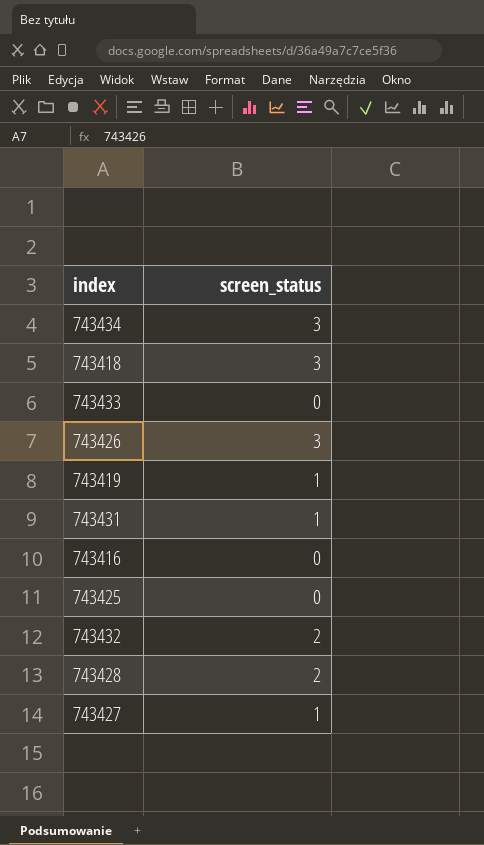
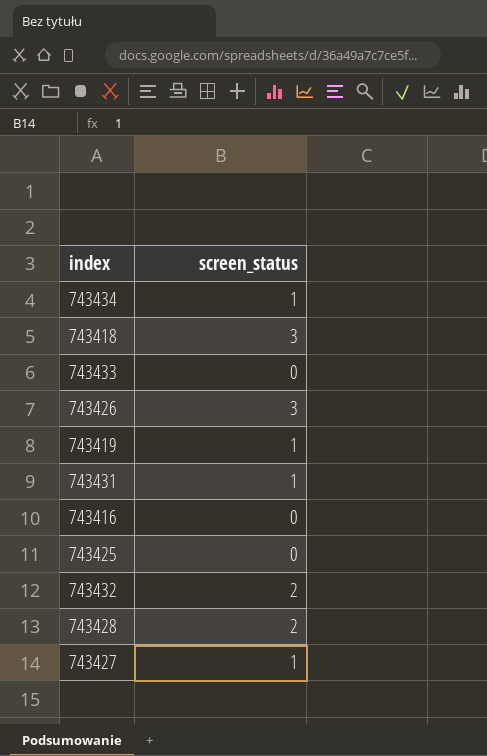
743434 | screen_status: 3 -> 1

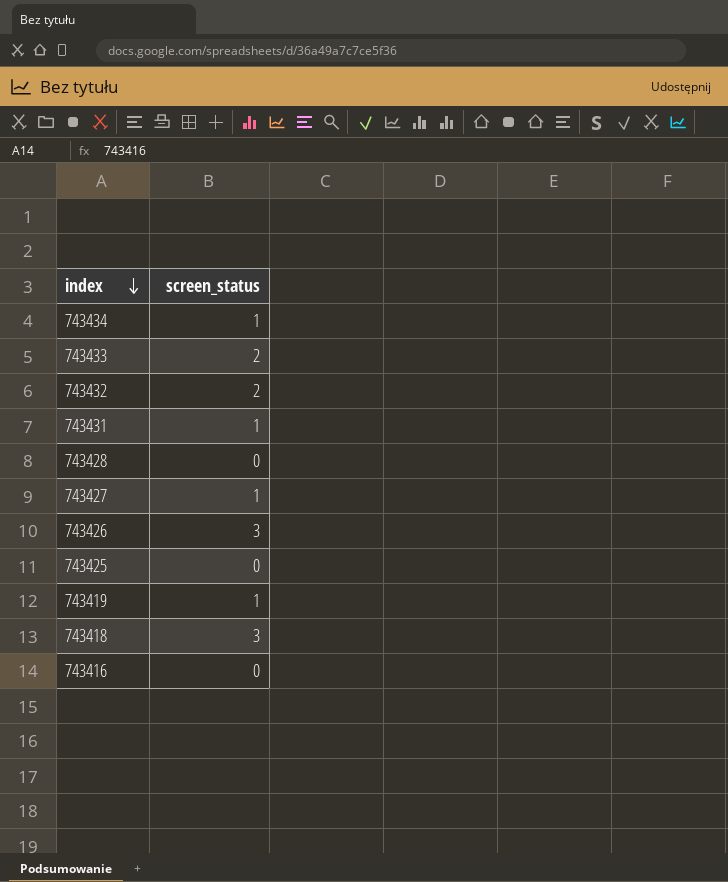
row order: none -> index descending
743433 | screen_status: 0 -> 2
743428 | screen_status: 2 -> 0

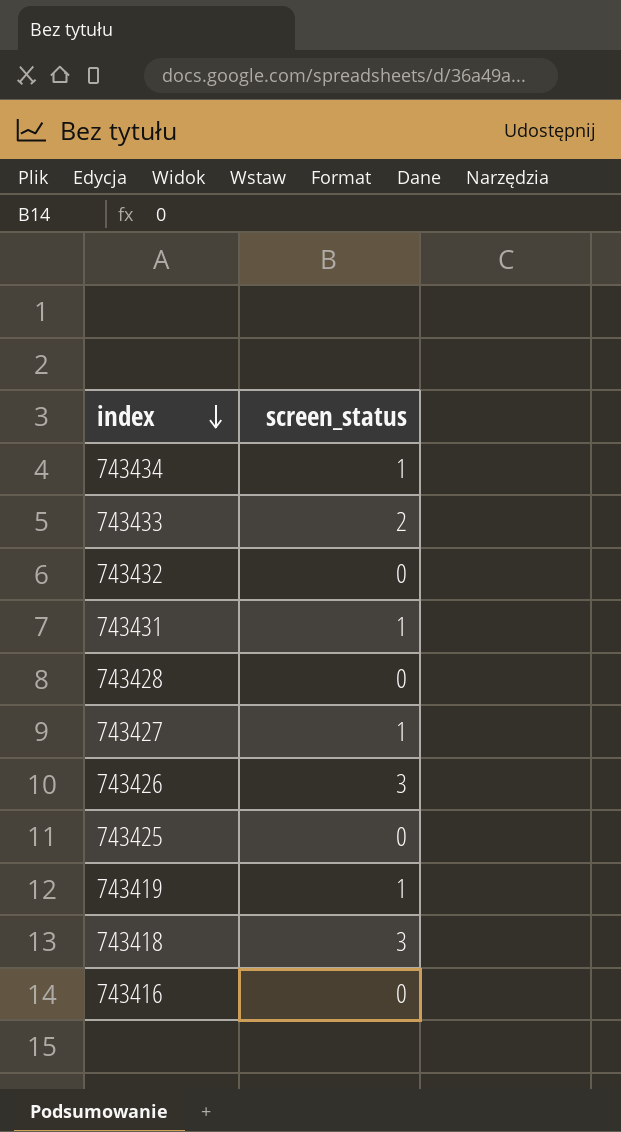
743432 | screen_status: 2 -> 0

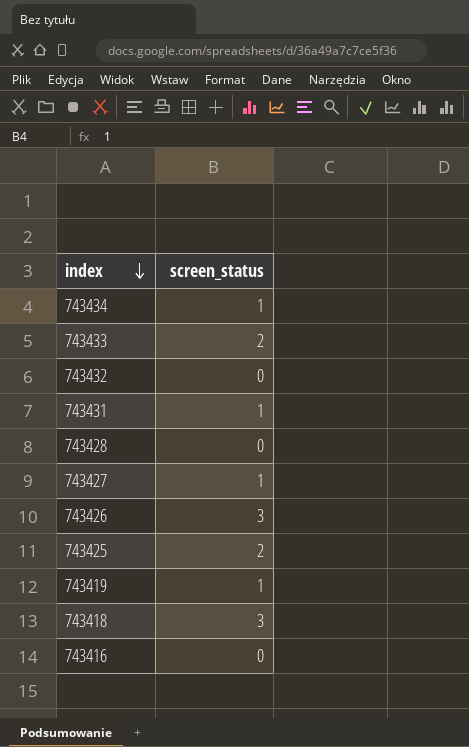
743425 | screen_status: 0 -> 2

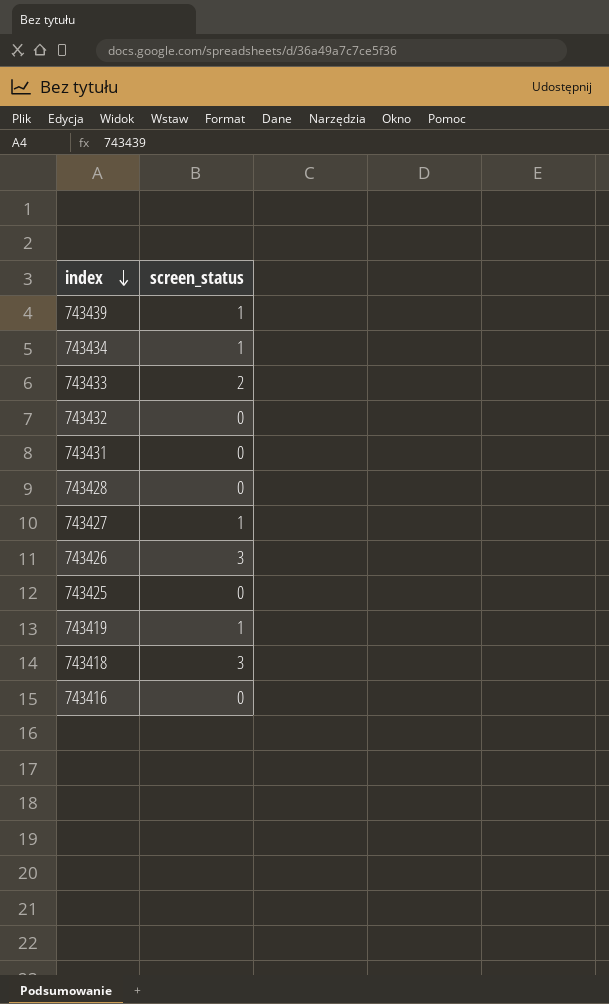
row 743439: none -> 1
743431 | screen_status: 1 -> 0
743425 | screen_status: 2 -> 0

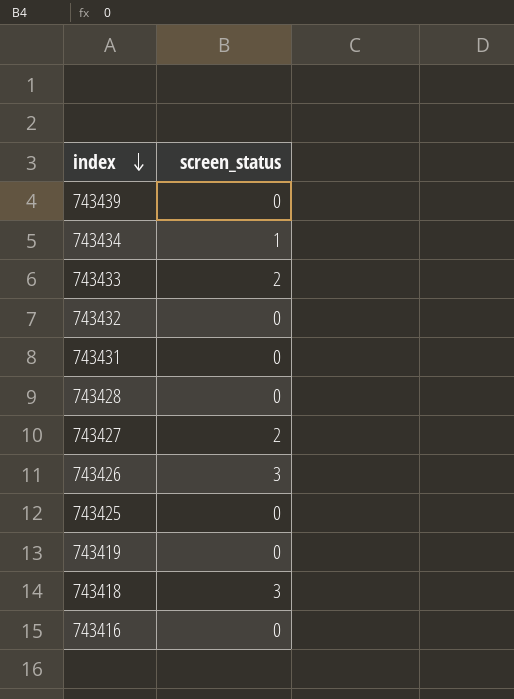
743439 | screen_status: 1 -> 0
743427 | screen_status: 1 -> 2
743419 | screen_status: 1 -> 0

